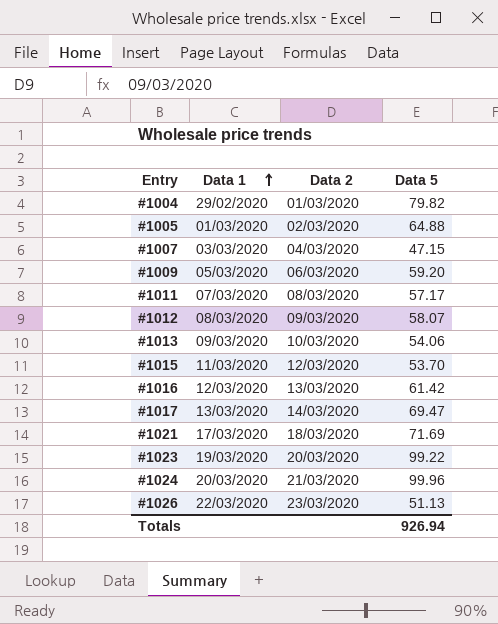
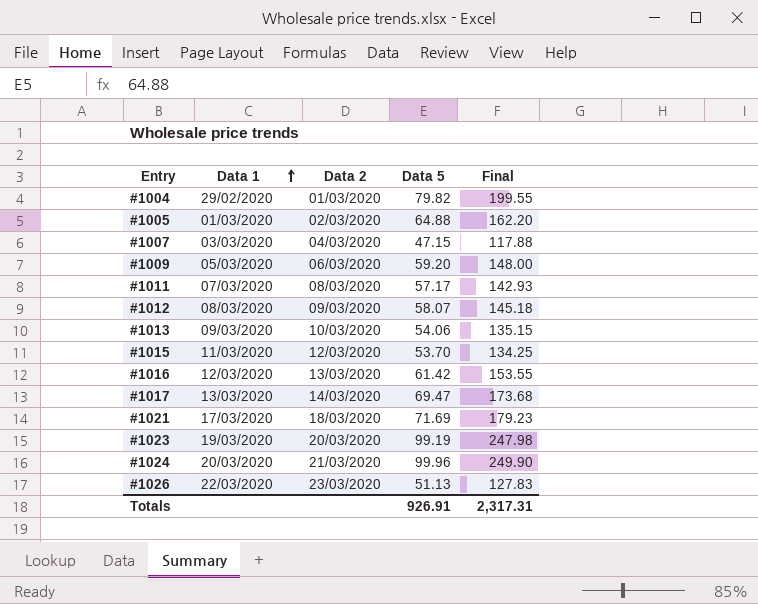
column Final | formula: none -> [Data 5] * 2.5
#1023 | Data 5: 99.22 -> 99.19
Totals | Data 5: 926.94 -> 926.91

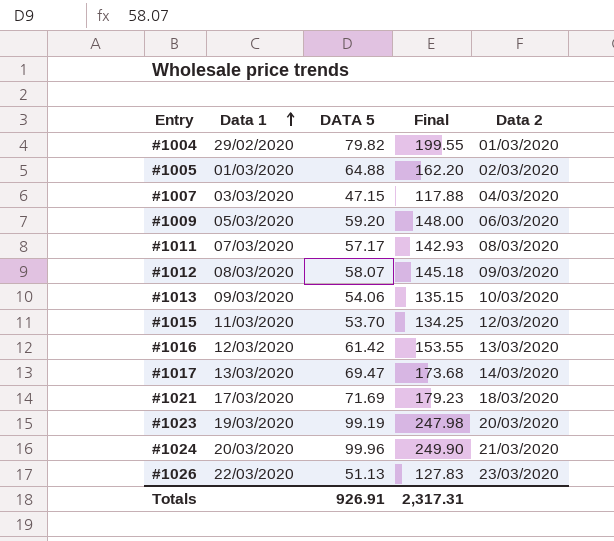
column name: Data 5 -> DATA 5
column Data 2 | position: 3 -> 5

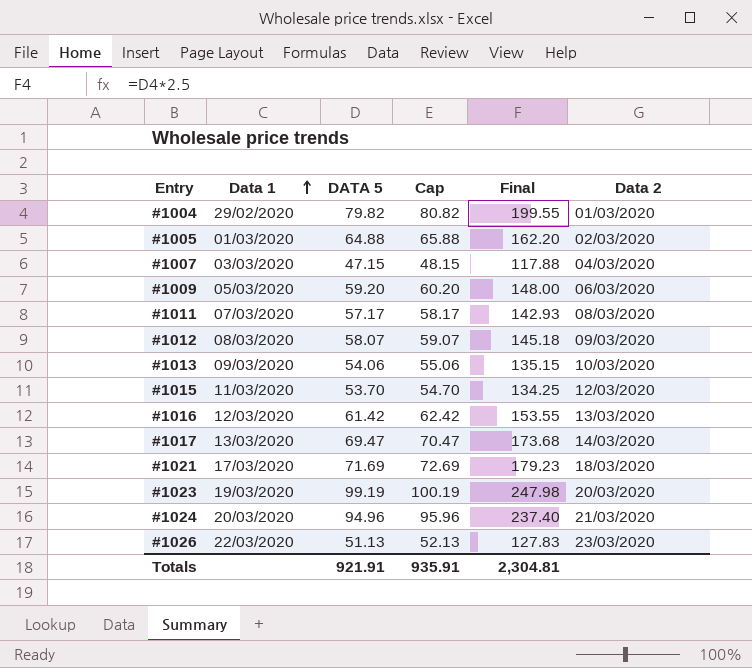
column Cap | formula: none -> [DATA 5] + 1
#1024 | DATA 5: 99.96 -> 94.96
#1024 | Final: 249.90 -> 237.40
Totals | DATA 5: 926.91 -> 921.91
Totals | Final: 2,317.31 -> 2,304.81

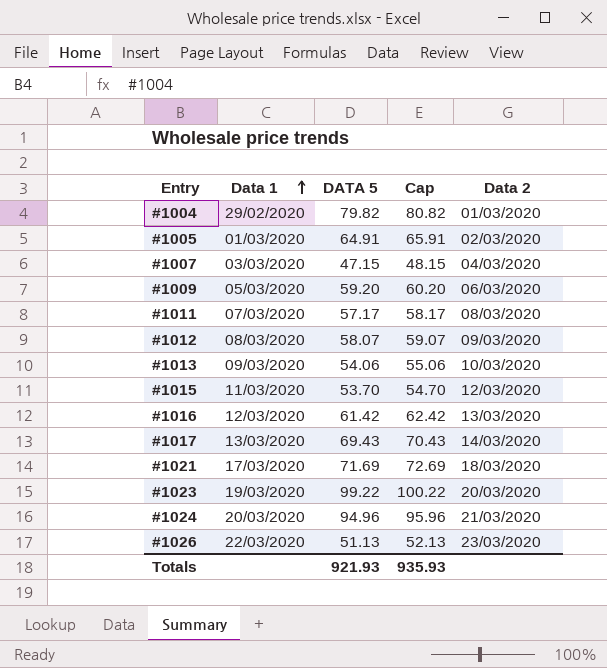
column Final | formula: [DATA 5] * 2.5 -> none
#1005 | DATA 5: 64.88 -> 64.91
#1005 | Cap: 65.88 -> 65.91
#1017 | DATA 5: 69.47 -> 69.43
#1017 | Cap: 70.47 -> 70.43
#1023 | DATA 5: 99.19 -> 99.22
#1023 | Cap: 100.19 -> 100.22
Totals | DATA 5: 921.91 -> 921.93
Totals | Cap: 935.91 -> 935.93

